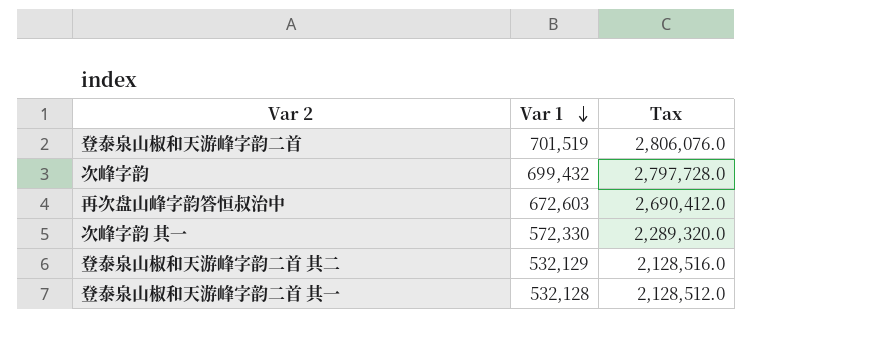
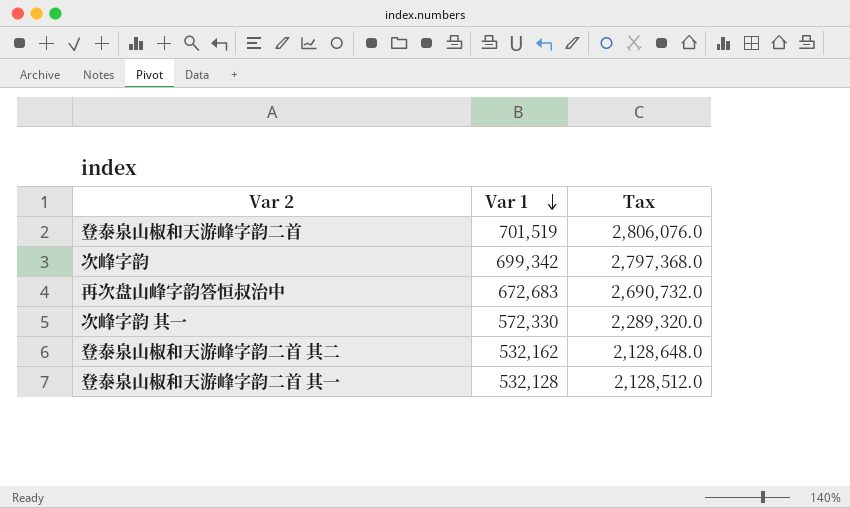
次峰字韵 | Var 1: 699,432 -> 699,342
次峰字韵 | Tax: 2,797,728.0 -> 2,797,368.0
再次盘山峰字韵答恒叔治中 | Var 1: 672,603 -> 672,683
再次盘山峰字韵答恒叔治中 | Tax: 2,690,412.0 -> 2,690,732.0
登泰泉山椒和天游峰字韵二首 其二 | Var 1: 532,129 -> 532,162
登泰泉山椒和天游峰字韵二首 其二 | Tax: 2,128,516.0 -> 2,128,648.0

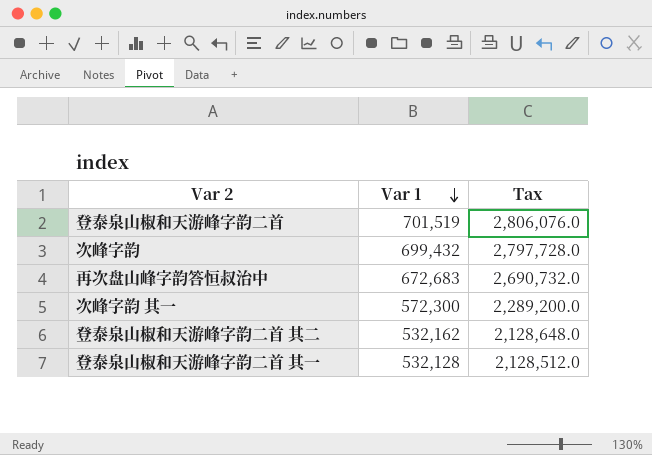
次峰字韵 | Var 1: 699,342 -> 699,432
次峰字韵 | Tax: 2,797,368.0 -> 2,797,728.0
次峰字韵 其一 | Var 1: 572,330 -> 572,300
次峰字韵 其一 | Tax: 2,289,320.0 -> 2,289,200.0

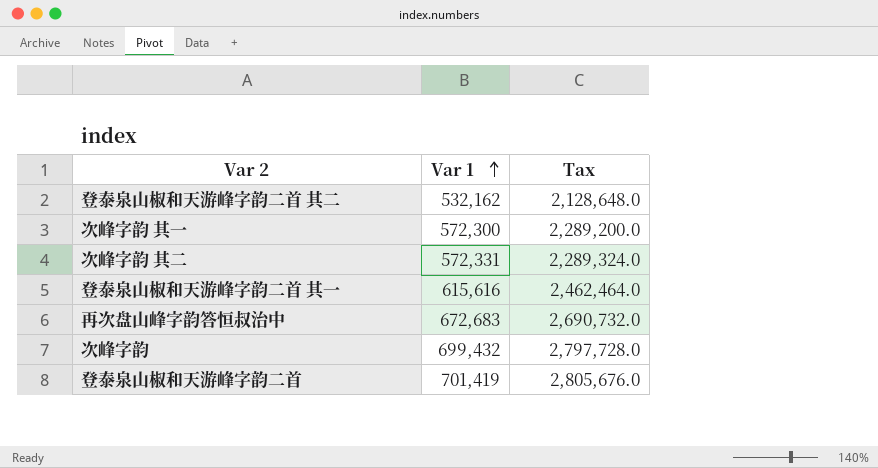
row order: Var 1 descending -> Var 1 ascending
row 次峰字韵 其二: none -> 572,331 | 2,289,324.0
登泰泉山椒和天游峰字韵二首 其一 | Var 1: 532,128 -> 615,616
登泰泉山椒和天游峰字韵二首 其一 | Tax: 2,128,512.0 -> 2,462,464.0
登泰泉山椒和天游峰字韵二首 | Var 1: 701,519 -> 701,419
登泰泉山椒和天游峰字韵二首 | Tax: 2,806,076.0 -> 2,805,676.0

